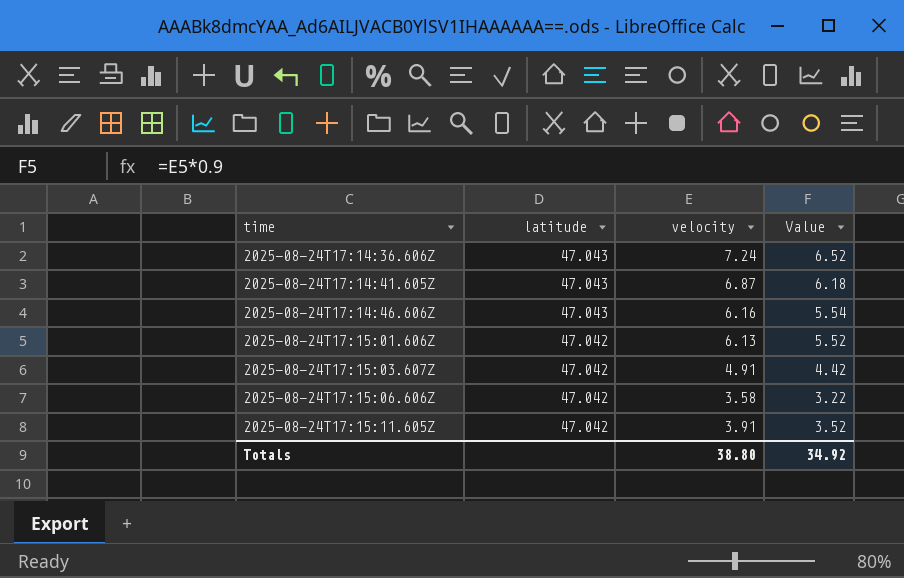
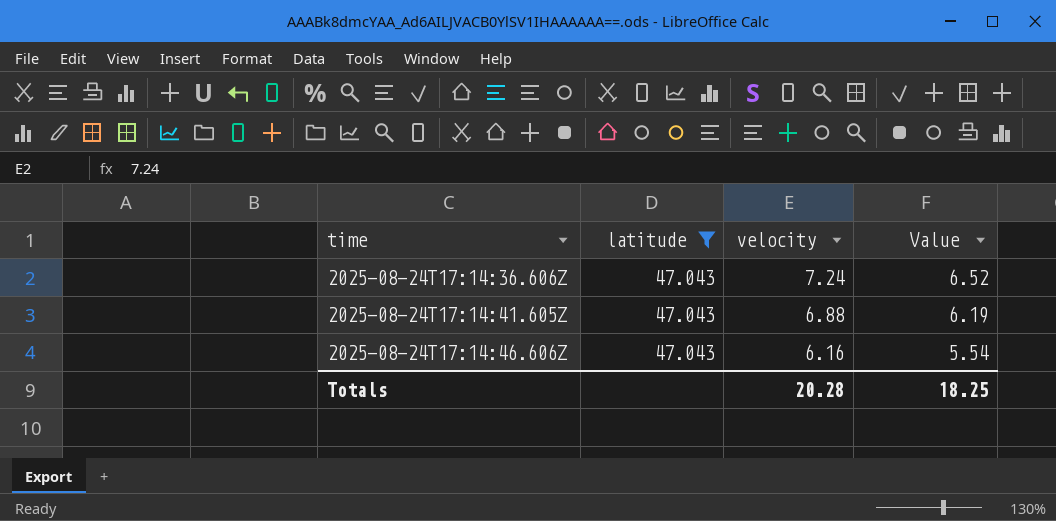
filter: none -> latitude = 47.043
2025-08-24T17:14:41.605Z | velocity: 6.87 -> 6.88
2025-08-24T17:14:41.605Z | Value: 6.18 -> 6.19
Totals | velocity: 38.80 -> 20.28
Totals | Value: 34.92 -> 18.25

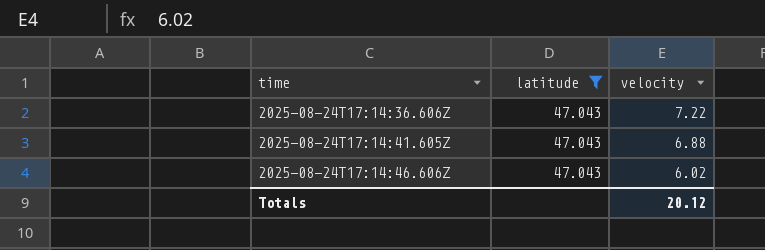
column Value | formula: [velocity] * 0.9 -> none
2025-08-24T17:14:36.606Z | velocity: 7.24 -> 7.22
2025-08-24T17:14:46.606Z | velocity: 6.16 -> 6.02
Totals | velocity: 20.28 -> 20.12

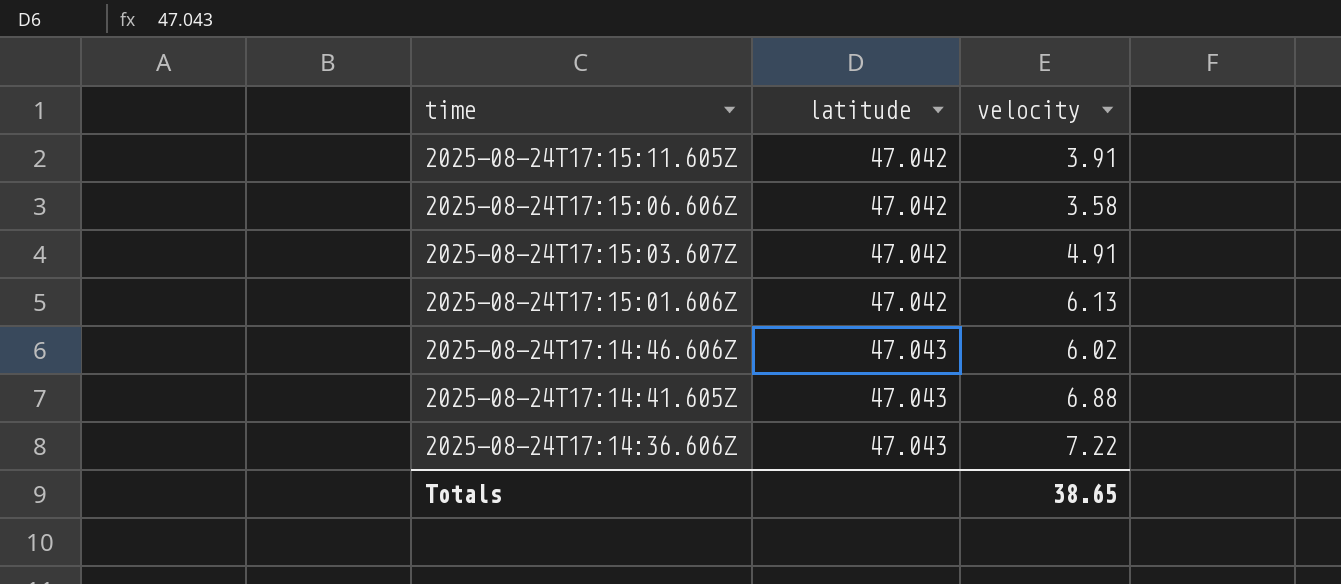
filter: latitude = 47.043 -> none
row order: time ascending -> time descending
Totals | velocity: 20.12 -> 38.65

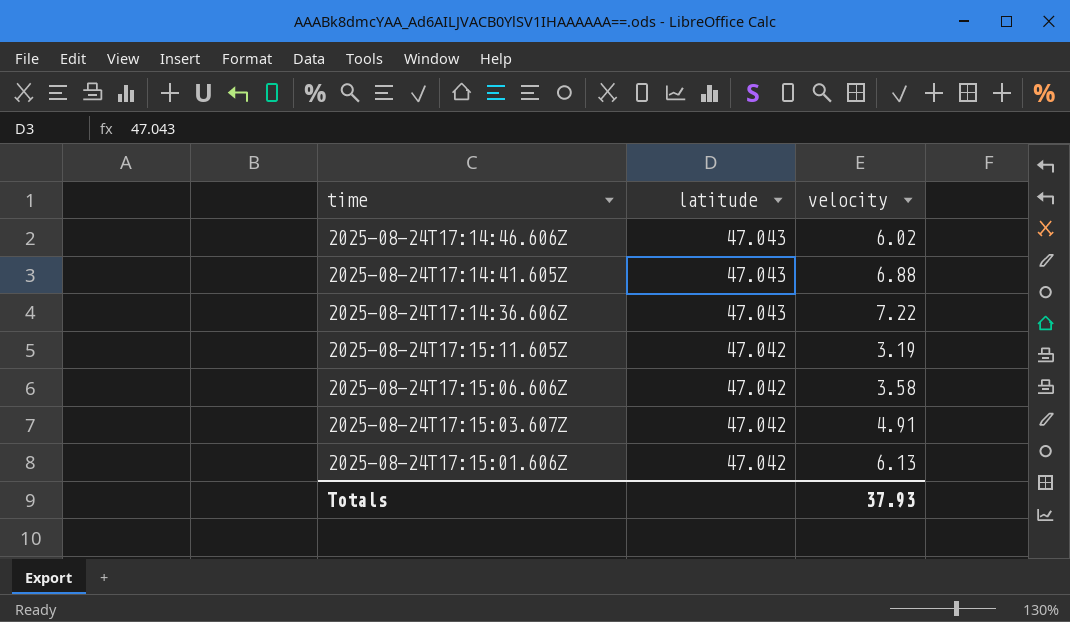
row order: time descending -> latitude descending
2025-08-24T17:15:11.605Z | velocity: 3.91 -> 3.19
Totals | velocity: 38.65 -> 37.93

